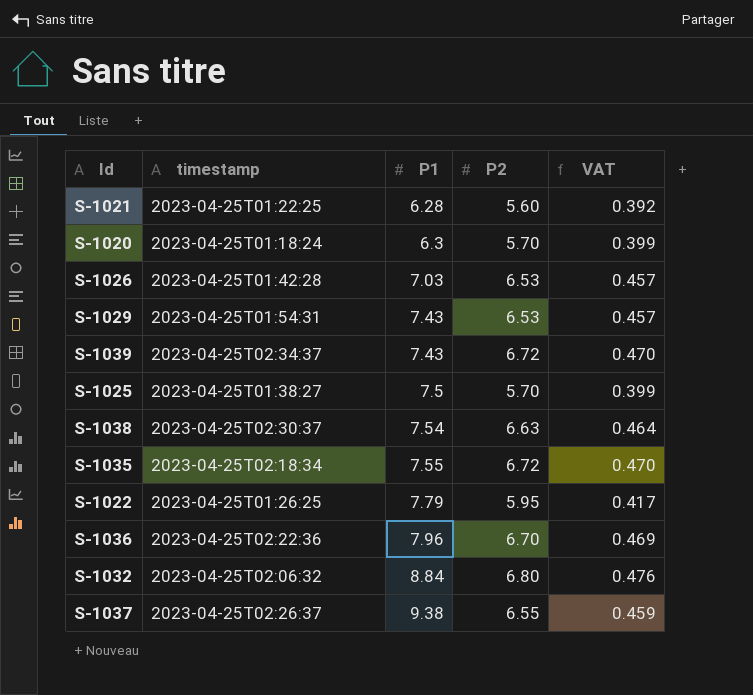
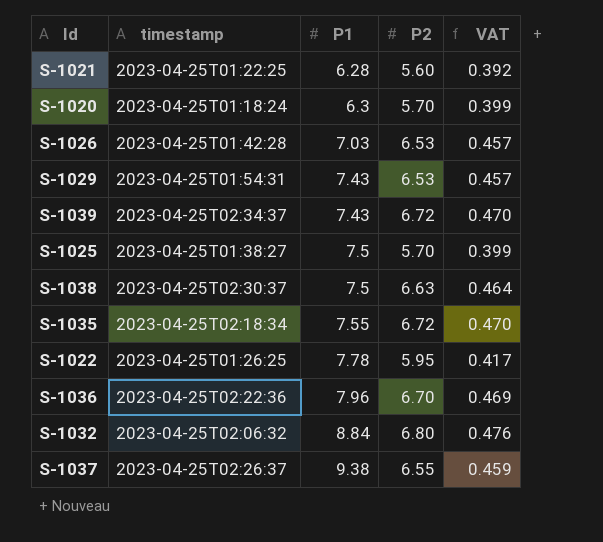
S-1038 | P1: 7.54 -> 7.5
S-1022 | P1: 7.79 -> 7.78

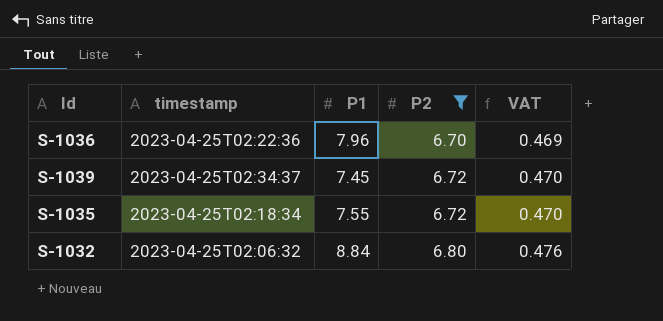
filter: none -> P2 >= 6.70
row order: P1 ascending -> P2 ascending
S-1039 | P1: 7.43 -> 7.45

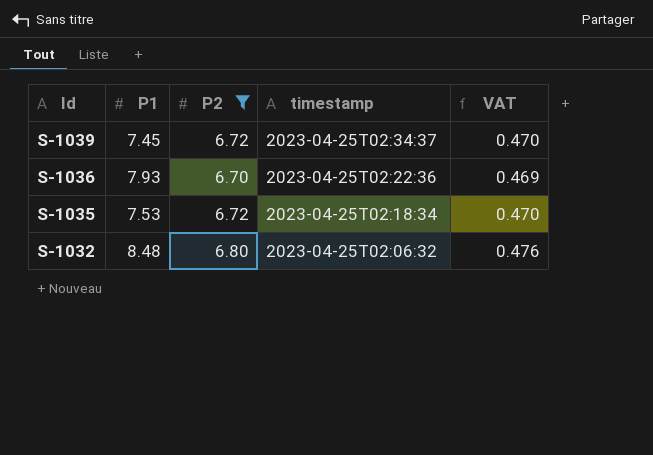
row order: P2 ascending -> Id descending
column timestamp | position: 2 -> 4
S-1036 | P1: 7.96 -> 7.93
S-1035 | P1: 7.55 -> 7.53
S-1032 | P1: 8.84 -> 8.48

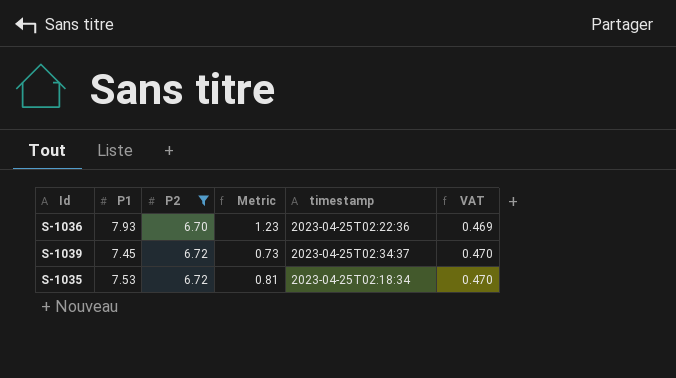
row order: Id descending -> P2 ascending
column Metric | formula: none -> [P1] - [P2]
row S-1032: 8.48 | 6.80 | 2023-04-25T02:06:32 | 0.476 -> none

